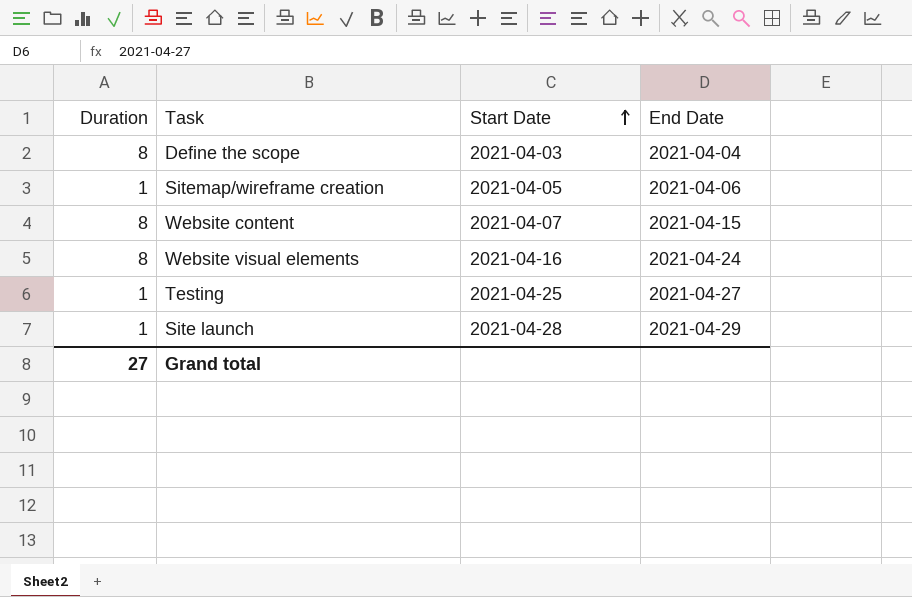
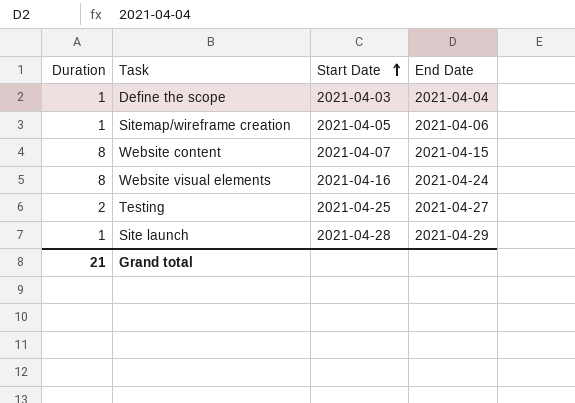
Define the scope | Duration: 8 -> 1
Testing | Duration: 1 -> 2
Grand total | Duration: 27 -> 21

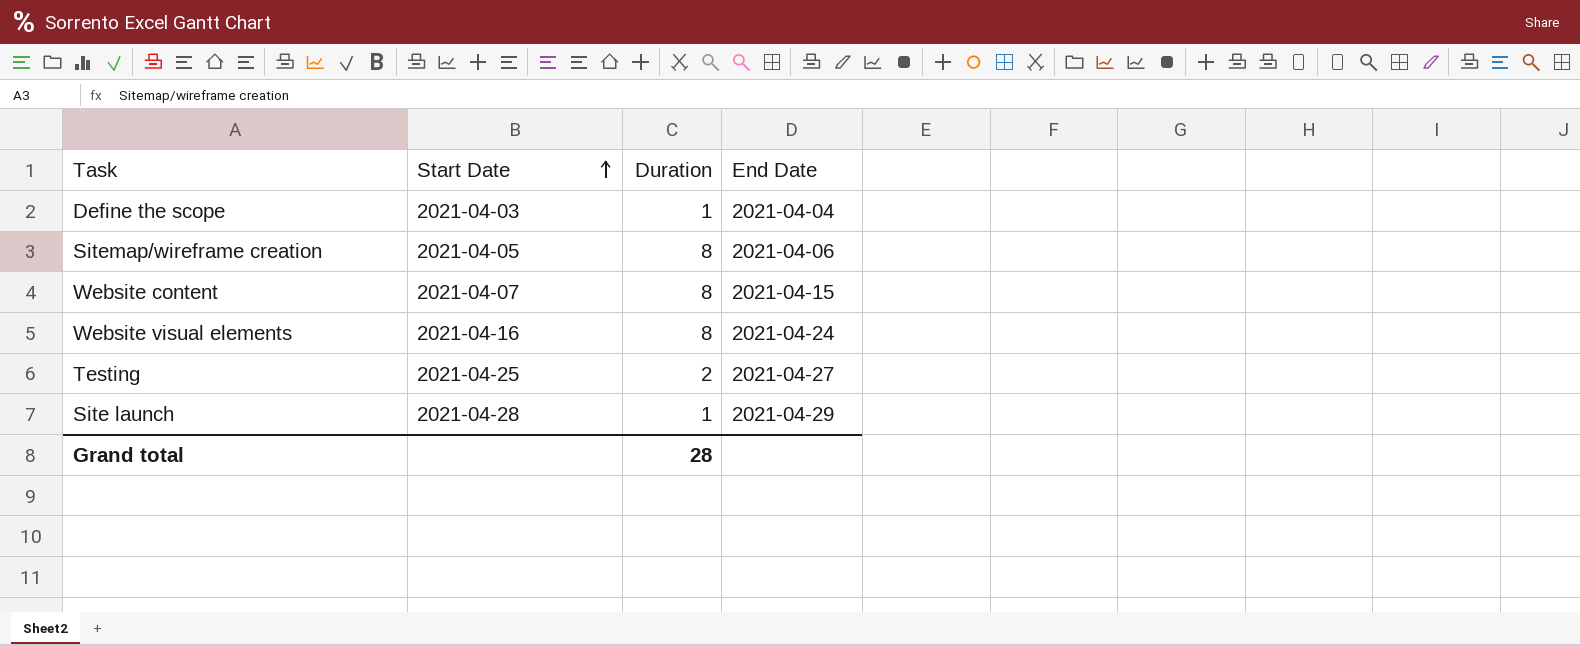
column Duration | position: 1 -> 3
Sitemap/wireframe creation | Duration: 1 -> 8
Grand total | Duration: 21 -> 28

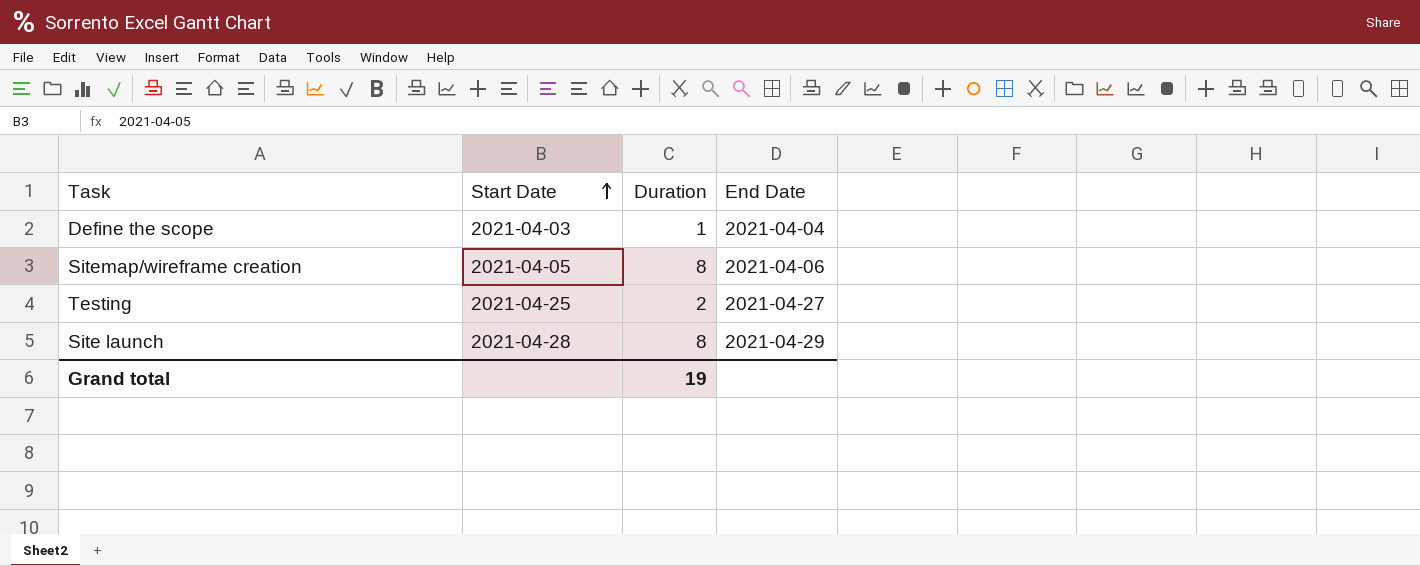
row Website content: 2021-04-07 | 8 | 2021-04-15 -> none
row Website visual elements: 2021-04-16 | 8 | 2021-04-24 -> none
Site launch | Duration: 1 -> 8
Grand total | Duration: 28 -> 19

